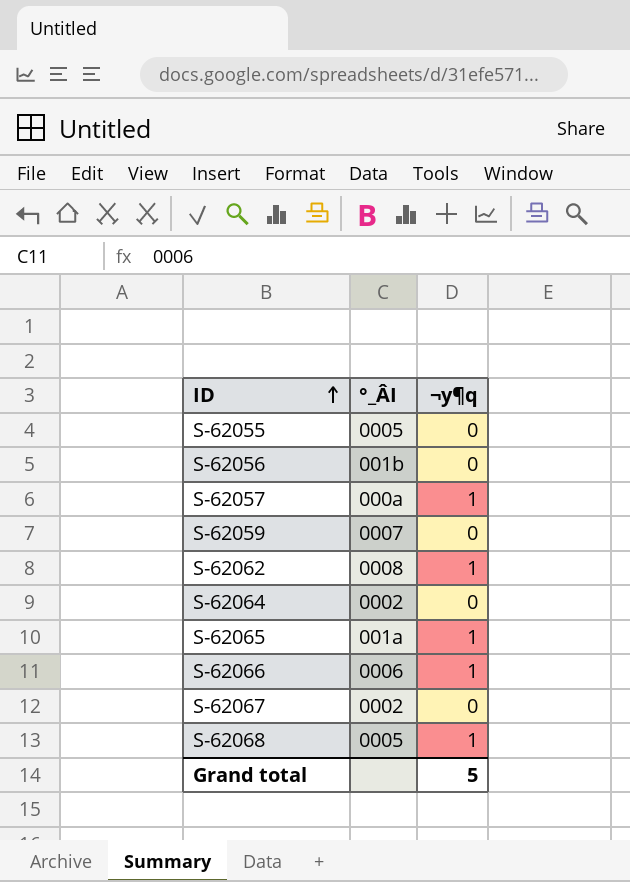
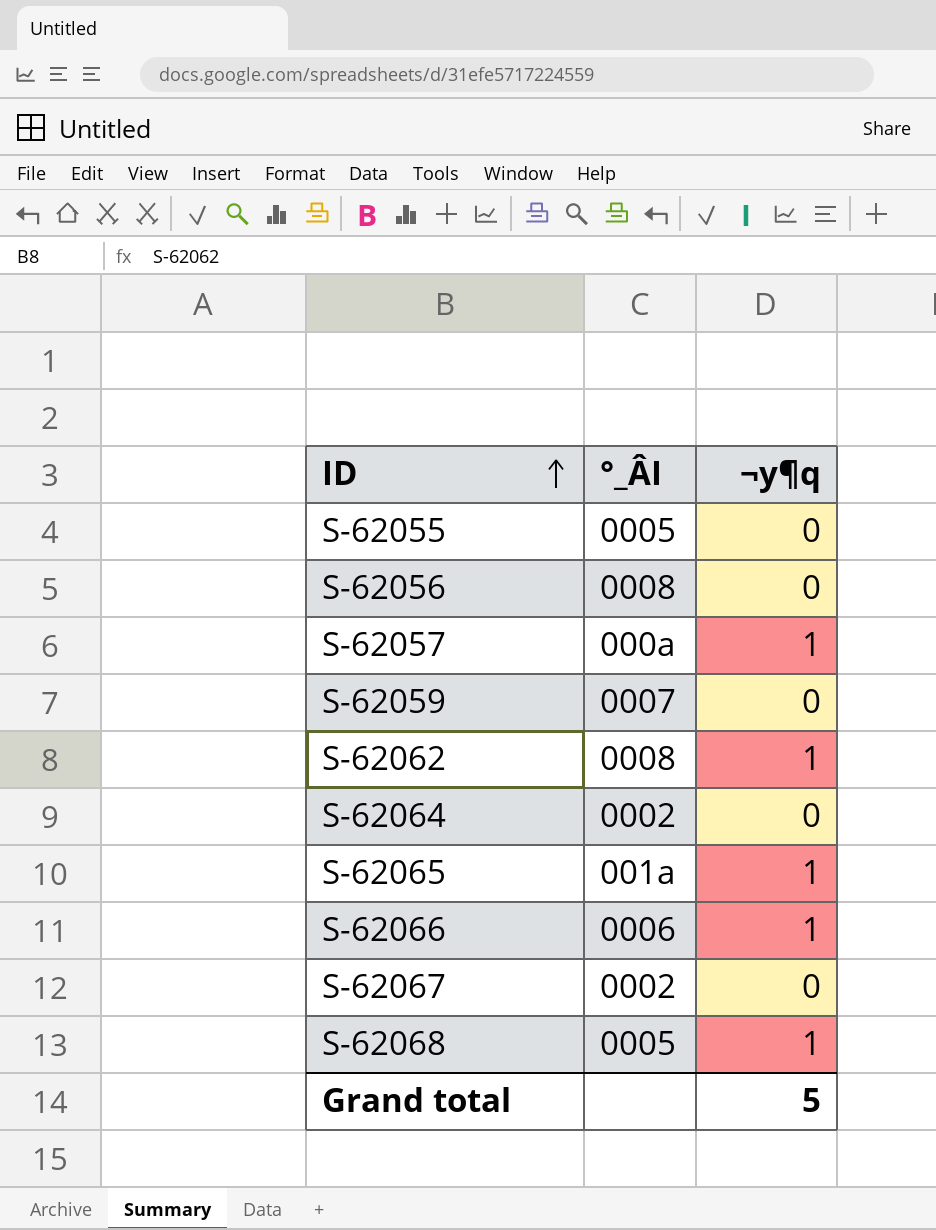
S-62056 | °_ÂI: 001b -> 0008

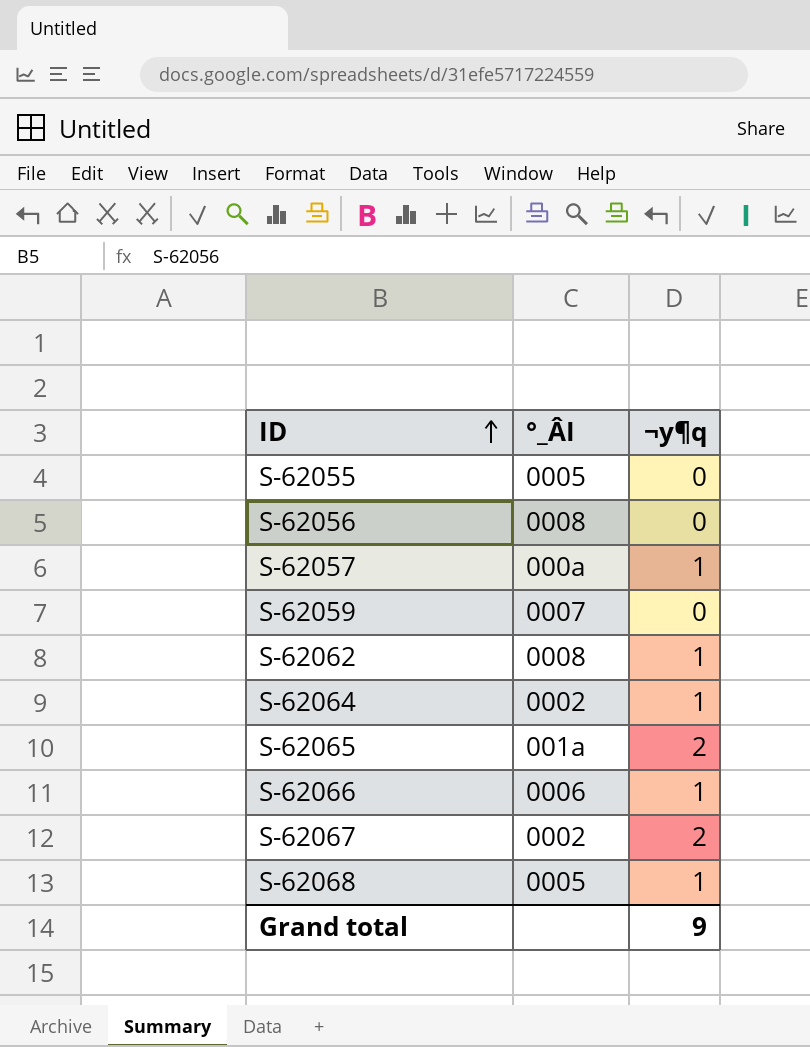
S-62064 | ¬y¶q: 0 -> 1
S-62065 | ¬y¶q: 1 -> 2
S-62067 | ¬y¶q: 0 -> 2
Grand total | ¬y¶q: 5 -> 9

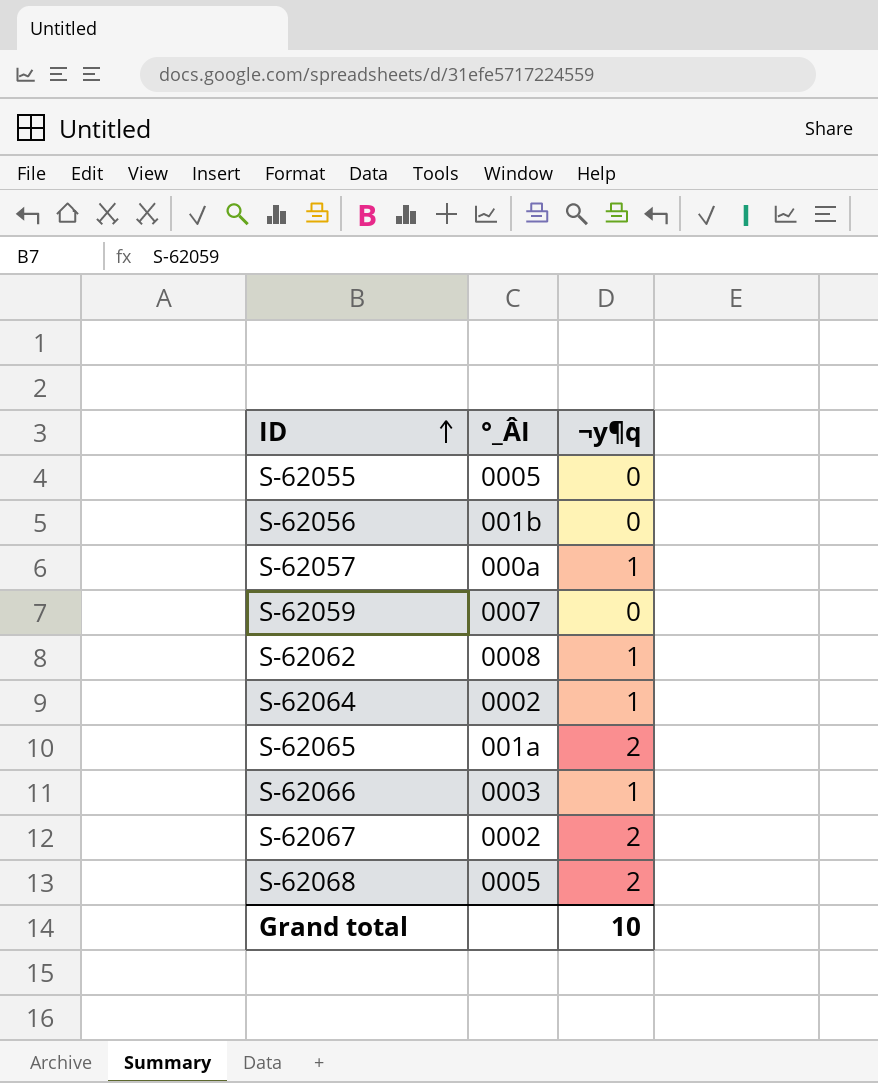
S-62056 | °_ÂI: 0008 -> 001b
S-62066 | °_ÂI: 0006 -> 0003
S-62068 | ¬y¶q: 1 -> 2
Grand total | ¬y¶q: 9 -> 10

